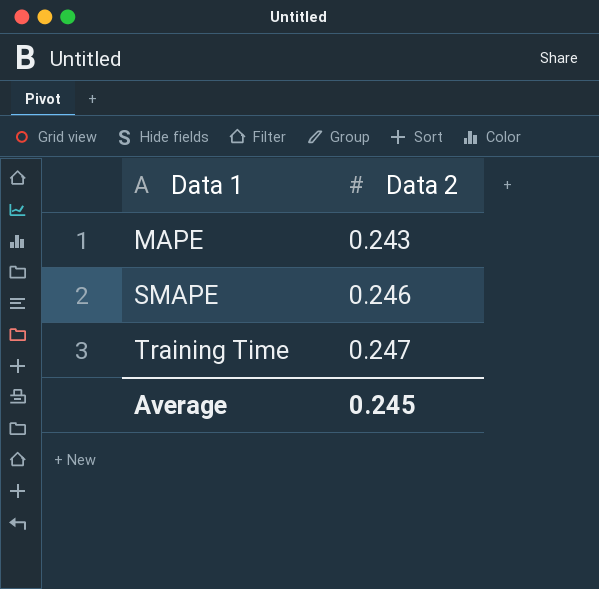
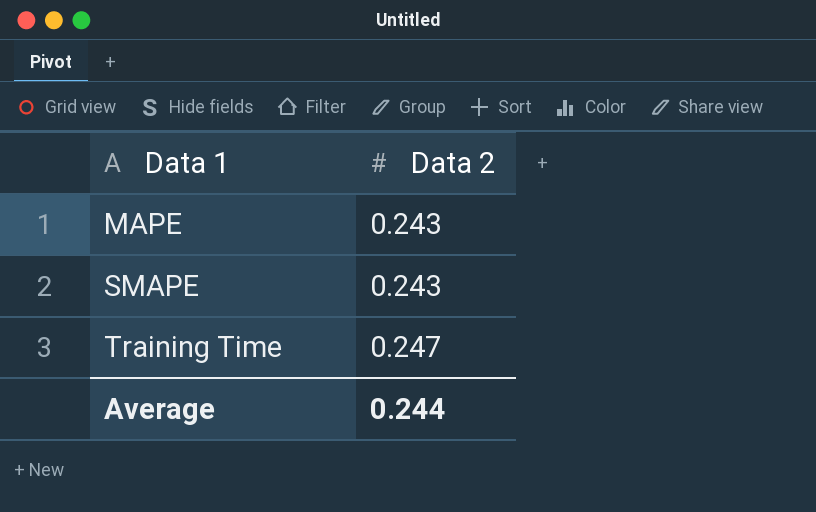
SMAPE | Data 2: 0.246 -> 0.243
Average | Data 2: 0.245 -> 0.244

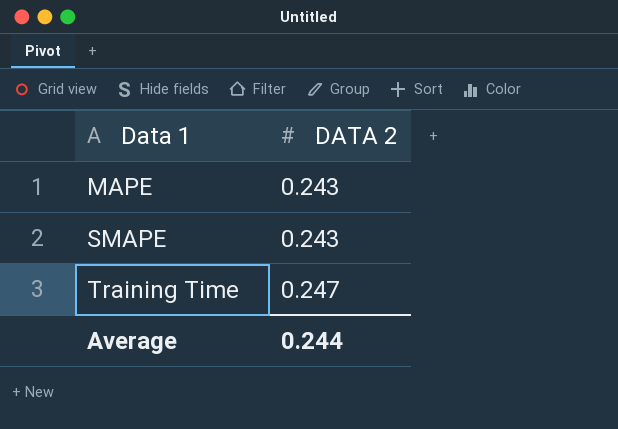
column name: Data 2 -> DATA 2

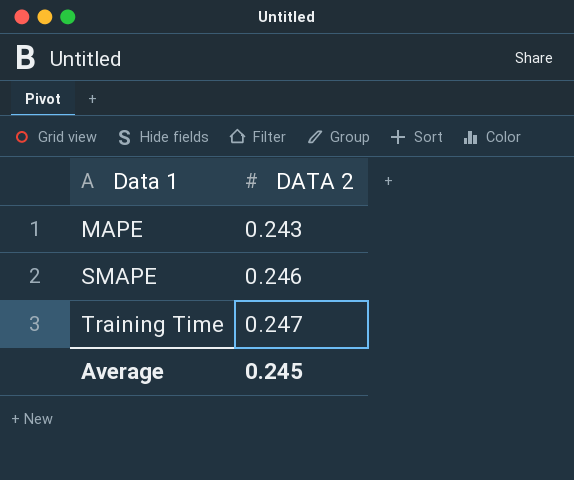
SMAPE | DATA 2: 0.243 -> 0.246
Average | DATA 2: 0.244 -> 0.245

